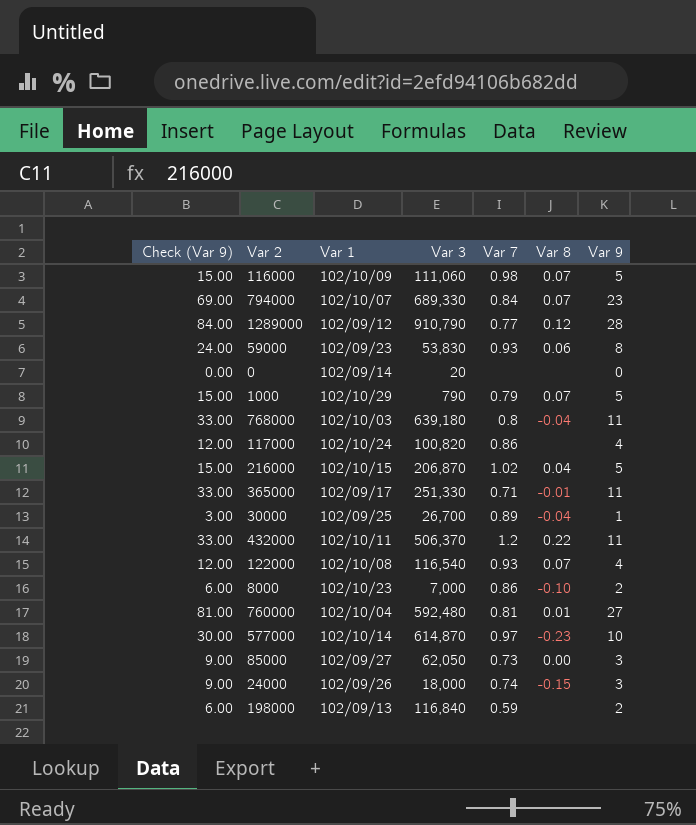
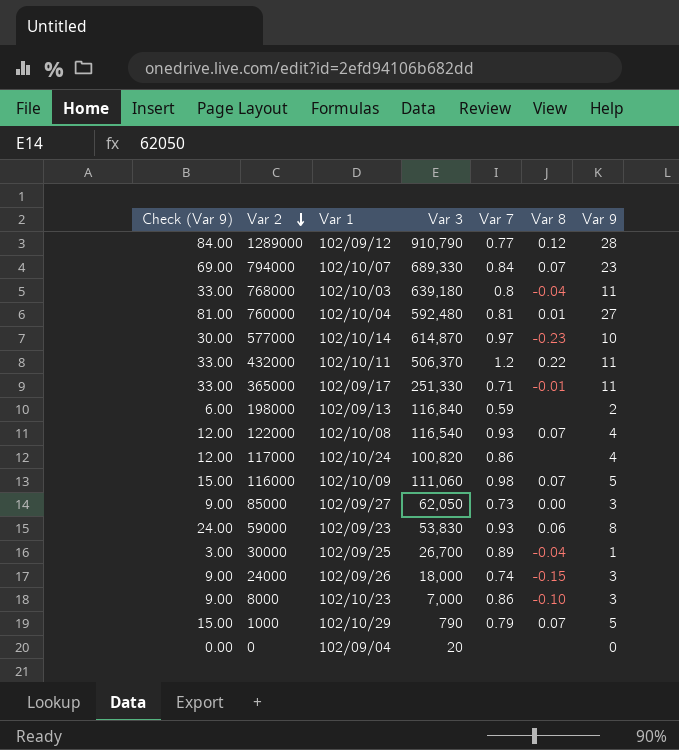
row order: none -> Var 2 descending
row 216000: 15.00 | 102/10/15 | 206,870 | 1.02 | 0.04 | 5 -> none
8000 | Check (Var 9): 6.00 -> 9.00
8000 | Var 9: 2 -> 3
0 | Var 1: 102/09/14 -> 102/09/04

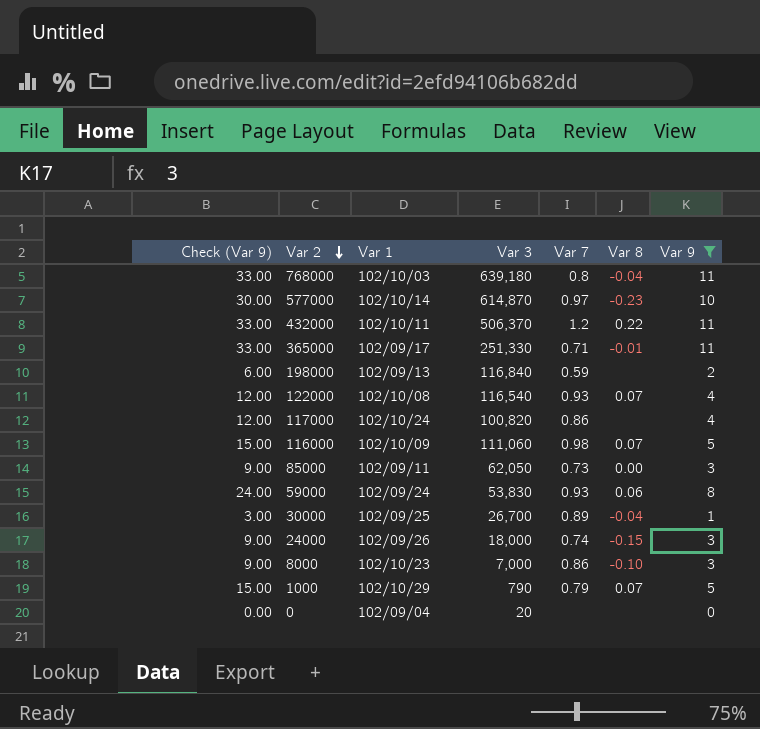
filter: none -> Var 9 <= 11
85000 | Var 1: 102/09/27 -> 102/09/11
59000 | Var 1: 102/09/23 -> 102/09/24

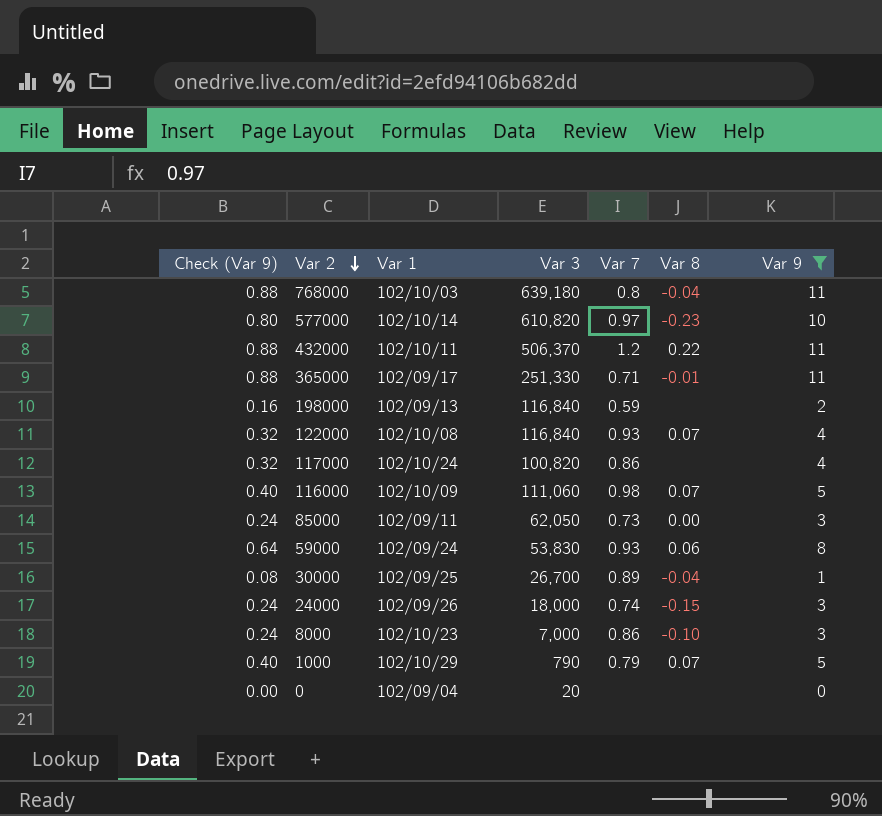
column Check (Var 9) | formula: [Var 9] * 3 -> [Var 9] * 0.08
577000 | Var 3: 614,870 -> 610,820
122000 | Var 3: 116,540 -> 116,840

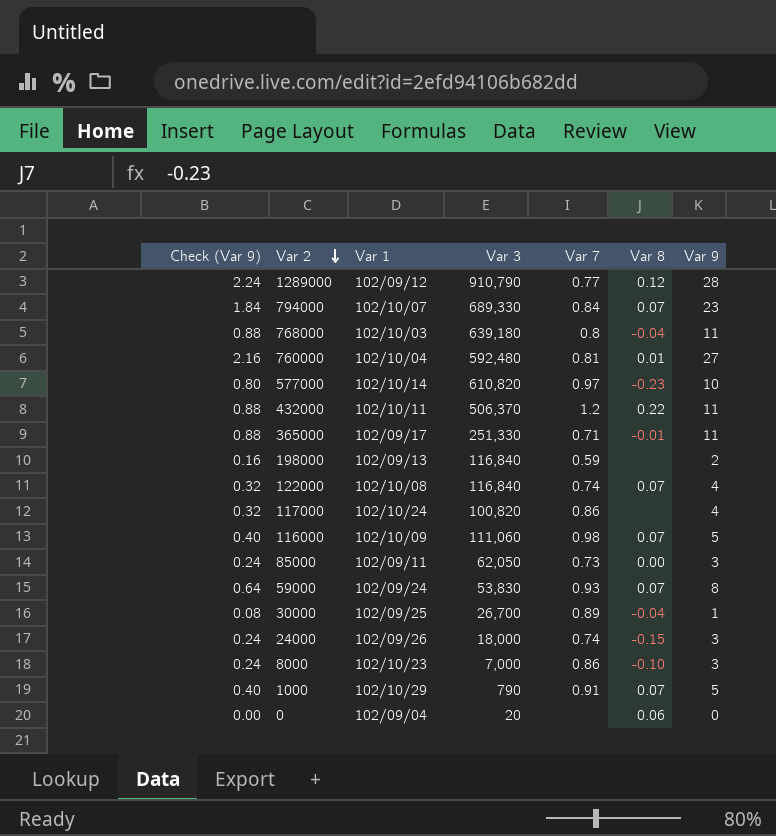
filter: Var 9 <= 11 -> none
122000 | Var 7: 0.93 -> 0.74
59000 | Var 8: 0.06 -> 0.07
1000 | Var 7: 0.79 -> 0.91
0 | Var 8: none -> 0.06

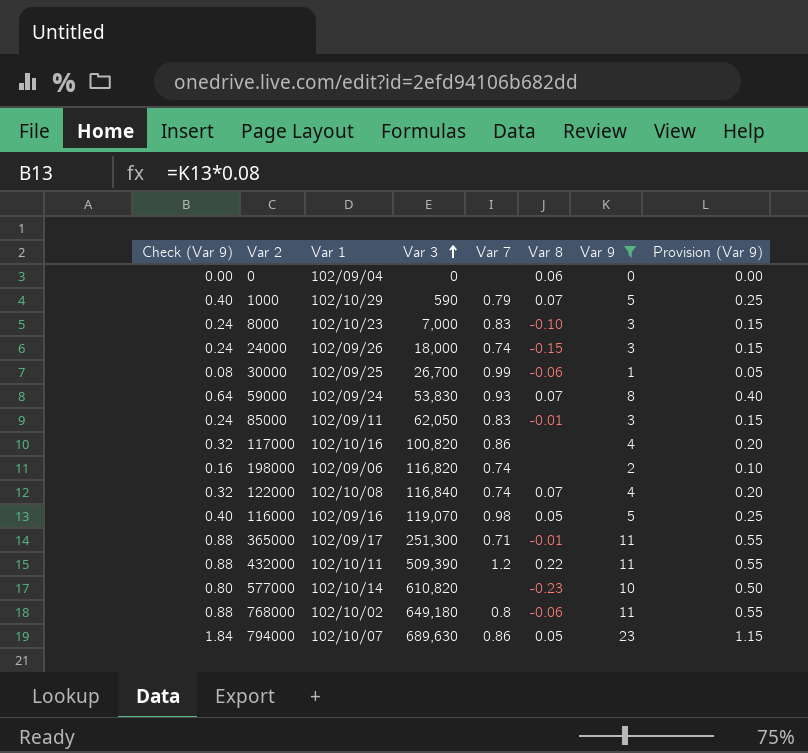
filter: none -> Var 9 <= 23
row order: Var 2 descending -> Var 3 ascending
column Provision (Var 9) | formula: none -> [Var 9] * 0.05
0 | Var 3: 20 -> 0
1000 | Var 3: 790 -> 590
1000 | Var 7: 0.91 -> 0.79
8000 | Var 7: 0.86 -> 0.83
30000 | Var 7: 0.89 -> 0.99
30000 | Var 8: -0.04 -> -0.06
85000 | Var 7: 0.73 -> 0.83
85000 | Var 8: 0.00 -> -0.01
117000 | Var 1: 102/10/24 -> 102/10/16
198000 | Var 1: 102/09/13 -> 102/09/06
198000 | Var 3: 116,840 -> 116,820
198000 | Var 7: 0.59 -> 0.74
116000 | Var 1: 102/10/09 -> 102/09/16
116000 | Var 3: 111,060 -> 119,070
116000 | Var 8: 0.07 -> 0.05
365000 | Var 3: 251,330 -> 251,300
432000 | Var 3: 506,370 -> 509,390
577000 | Var 7: 0.97 -> none
768000 | Var 1: 102/10/03 -> 102/10/02
768000 | Var 3: 639,180 -> 649,180
768000 | Var 8: -0.04 -> -0.06
794000 | Var 3: 689,330 -> 689,630
794000 | Var 7: 0.84 -> 0.86
794000 | Var 8: 0.07 -> 0.05

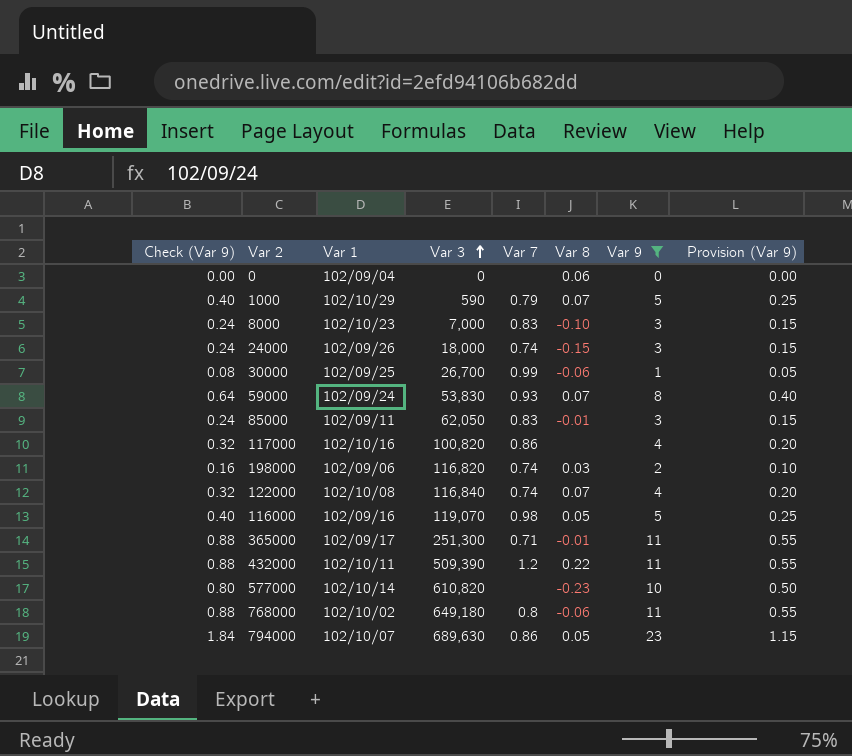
198000 | Var 8: none -> 0.03

